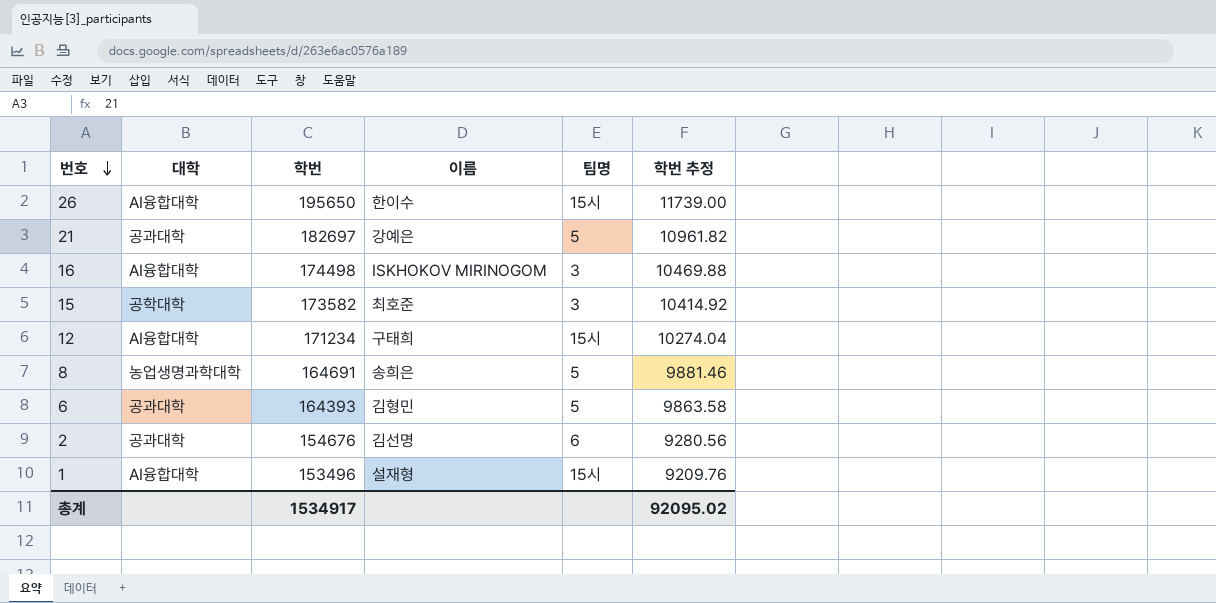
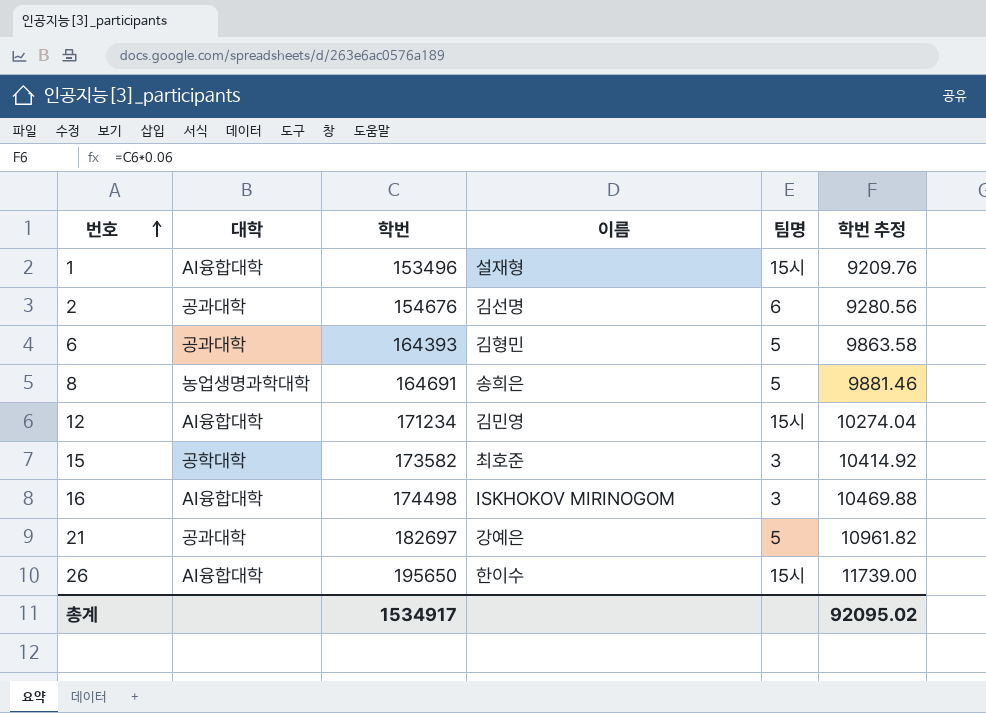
row order: 번호 descending -> 번호 ascending
12 | 이름: 구태희 -> 김민영

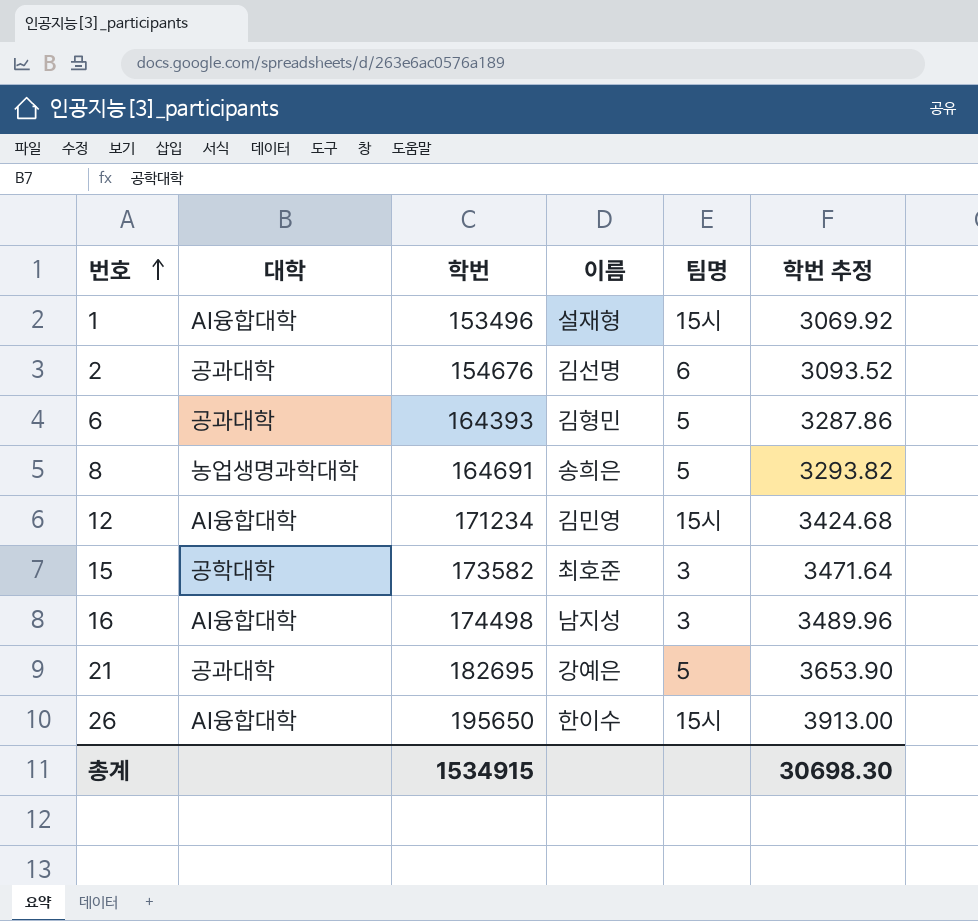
column 학번 추정 | formula: [학번] * 0.06 -> [학번] * 0.02
16 | 이름: ISKHOKOV MIRINOGOM -> 남지성
21 | 학번: 182697 -> 182695
총계 | 학번: 1534917 -> 1534915
총계 | 학번 추정: 92095.02 -> 30698.30

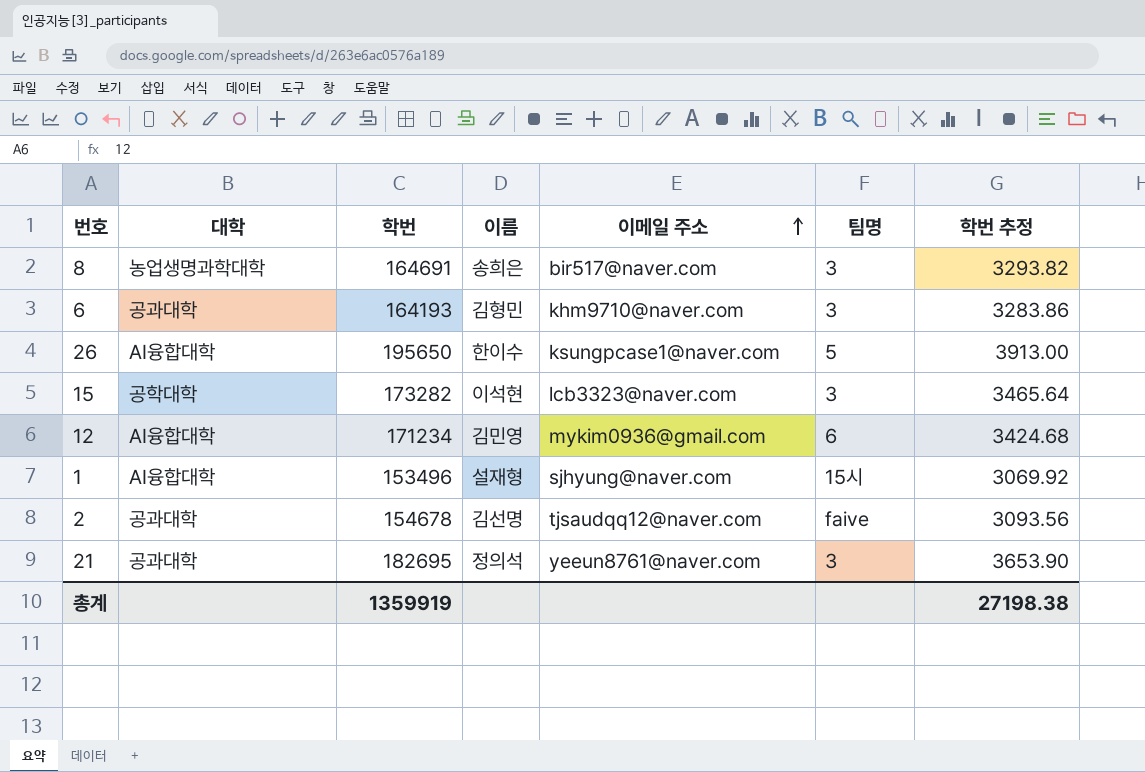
row order: 번호 ascending -> 이메일 주소 ascending
column 이메일 주소 | position: none -> 5
row 16: AI융합대학 | 174498 | 남지성 | 3 | 3489.96 -> none
8 | 팀명: 5 -> 3
6 | 학번: 164393 -> 164193
6 | 팀명: 5 -> 3
6 | 학번 추정: 3287.86 -> 3283.86
26 | 팀명: 15시 -> 5
15 | 학번: 173582 -> 173282
15 | 이름: 최호준 -> 이석현
15 | 학번 추정: 3471.64 -> 3465.64
12 | 팀명: 15시 -> 6
2 | 학번: 154676 -> 154678
2 | 팀명: 6 -> faive
2 | 학번 추정: 3093.52 -> 3093.56
21 | 이름: 강예은 -> 정의석
21 | 팀명: 5 -> 3
총계 | 학번: 1534915 -> 1359919
총계 | 학번 추정: 30698.30 -> 27198.38

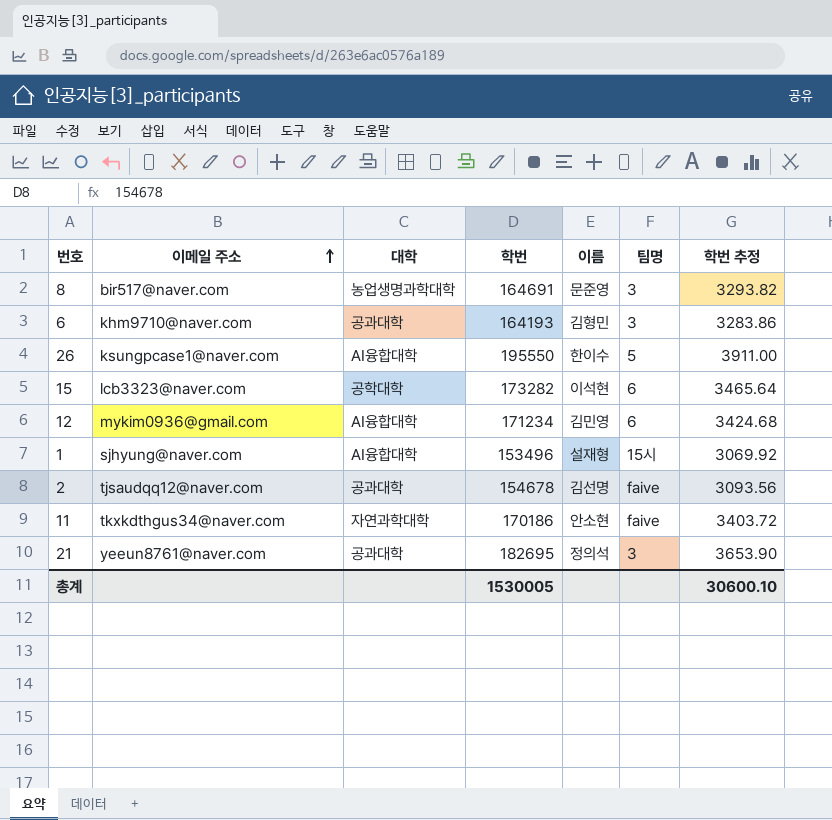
column 이메일 주소 | position: 5 -> 2
8 | 이름: 송희은 -> 문준영
26 | 학번: 195650 -> 195550
26 | 학번 추정: 3913.00 -> 3911.00
15 | 팀명: 3 -> 6
row 11: none -> tkxkdthgus34@naver.com | 자연과학대학 | 170186 | 안소현 | faive | 3403.72
총계 | 학번: 1359919 -> 1530005
총계 | 학번 추정: 27198.38 -> 30600.10

